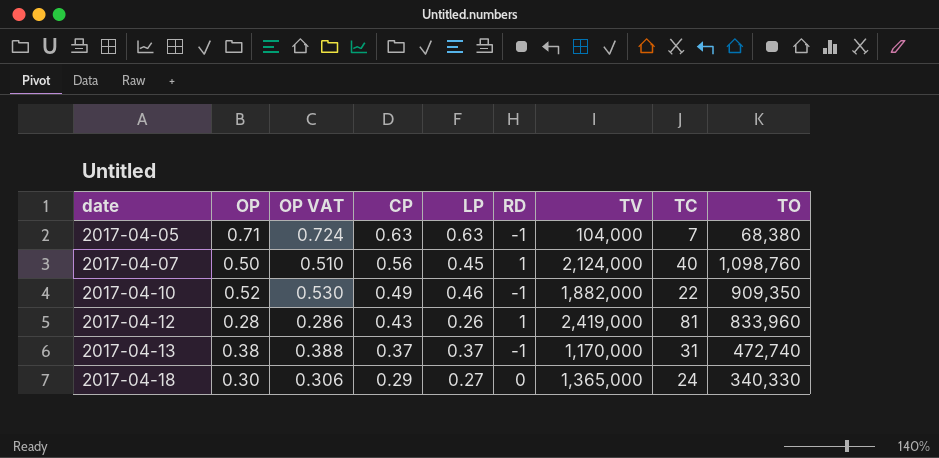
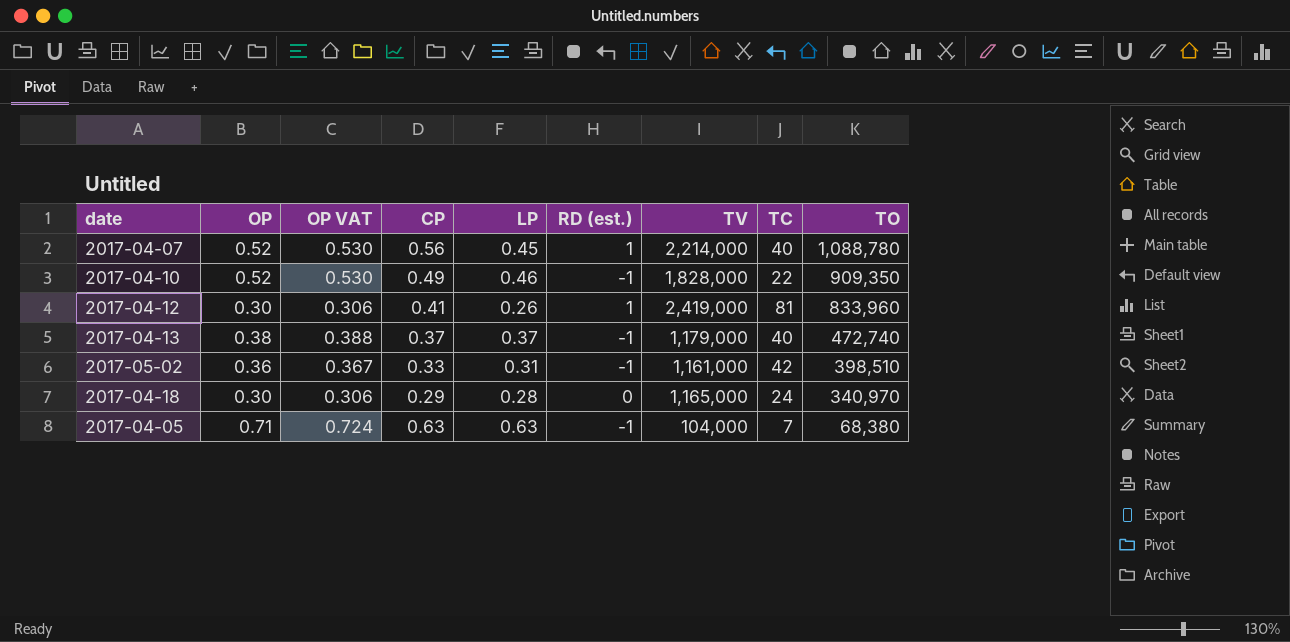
row order: date ascending -> TO descending
column name: RD -> RD (est.)
2017-04-07 | OP: 0.50 -> 0.52
2017-04-07 | OP VAT: 0.510 -> 0.530
2017-04-07 | TV: 2,124,000 -> 2,214,000
2017-04-07 | TO: 1,098,760 -> 1,088,780
2017-04-10 | TV: 1,882,000 -> 1,828,000
2017-04-12 | OP: 0.28 -> 0.30
2017-04-12 | OP VAT: 0.286 -> 0.306
2017-04-12 | CP: 0.43 -> 0.41
2017-04-13 | TV: 1,170,000 -> 1,179,000
2017-04-13 | TC: 31 -> 40
row 2017-05-02: none -> 0.36 | 0.367 | 0.33 | 0.31 | -1 | 1,161,000 | 42 | 398,510
2017-04-18 | LP: 0.27 -> 0.28
2017-04-18 | TV: 1,365,000 -> 1,165,000
2017-04-18 | TO: 340,330 -> 340,970

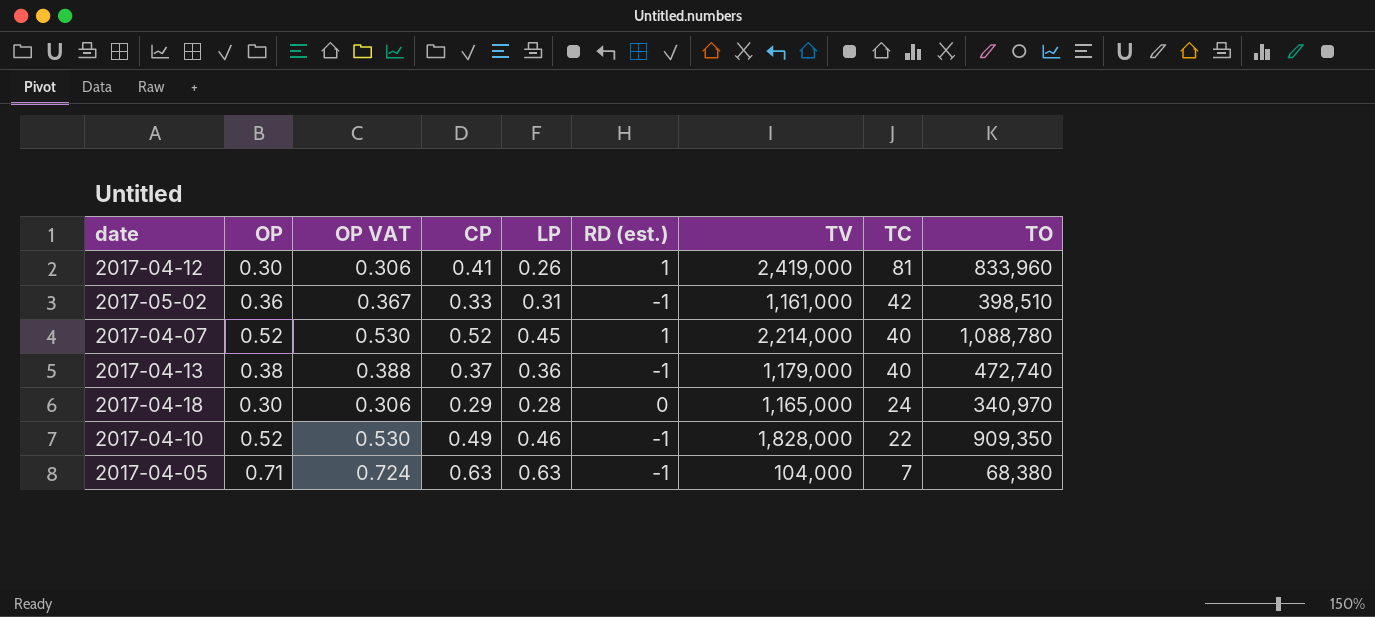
row order: TO descending -> TC descending
2017-04-07 | CP: 0.56 -> 0.52
2017-04-13 | LP: 0.37 -> 0.36

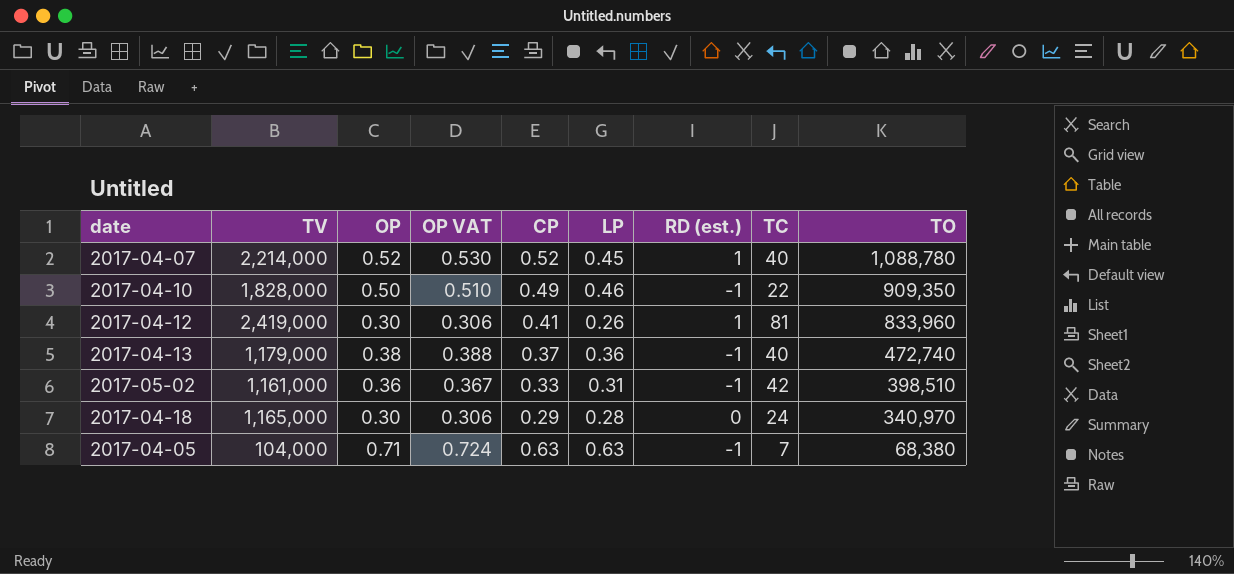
row order: TC descending -> TO descending
column TV | position: 7 -> 2
2017-04-10 | OP: 0.52 -> 0.50
2017-04-10 | OP VAT: 0.530 -> 0.510

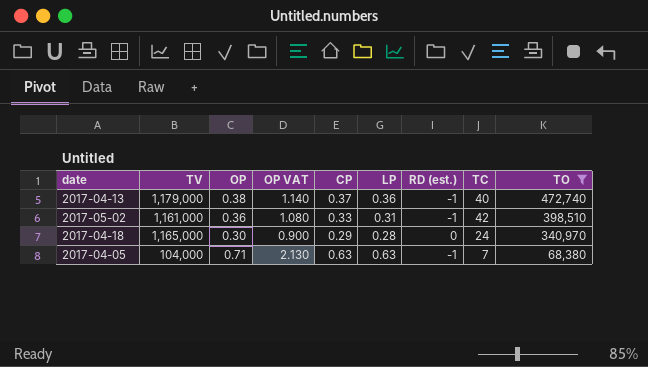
filter: none -> TO <= 472,740
column OP VAT | formula: [OP] * 1.02 -> [OP] * 3

